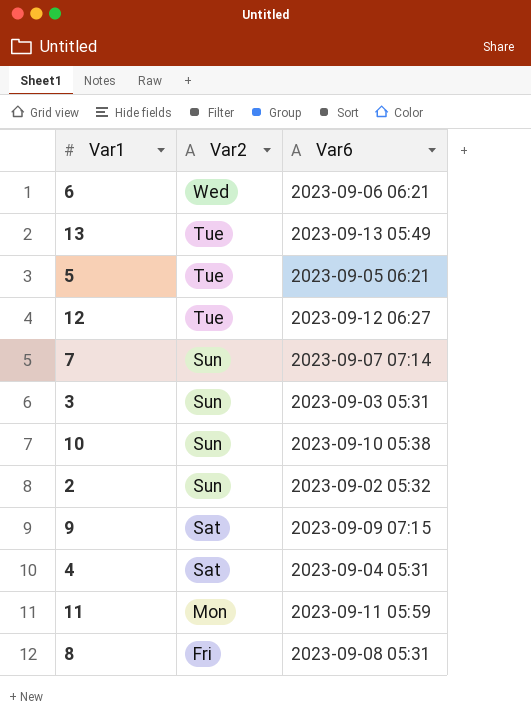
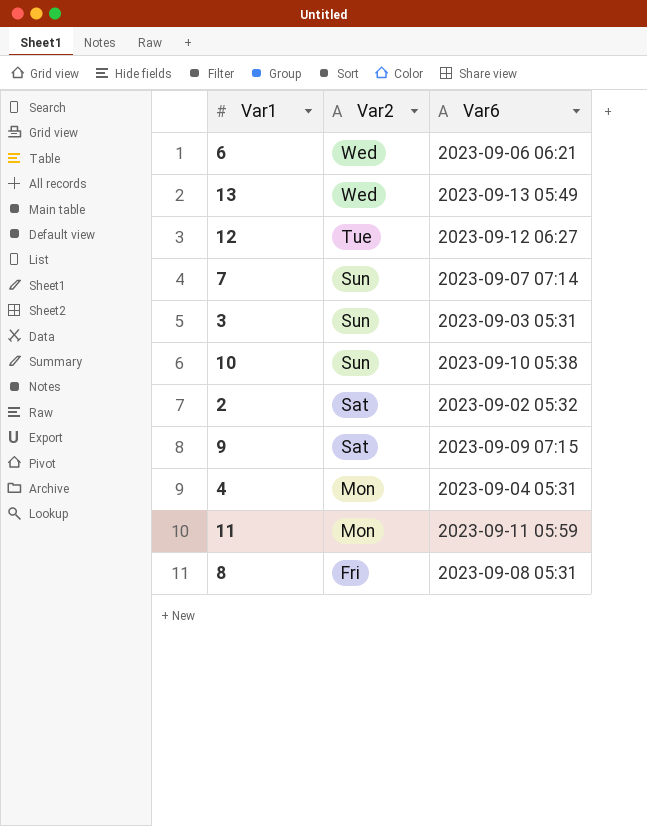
row 5: Tue | 2023-09-05 06:21 -> none
13 | Var2: Tue -> Wed
2 | Var2: Sun -> Sat
4 | Var2: Sat -> Mon

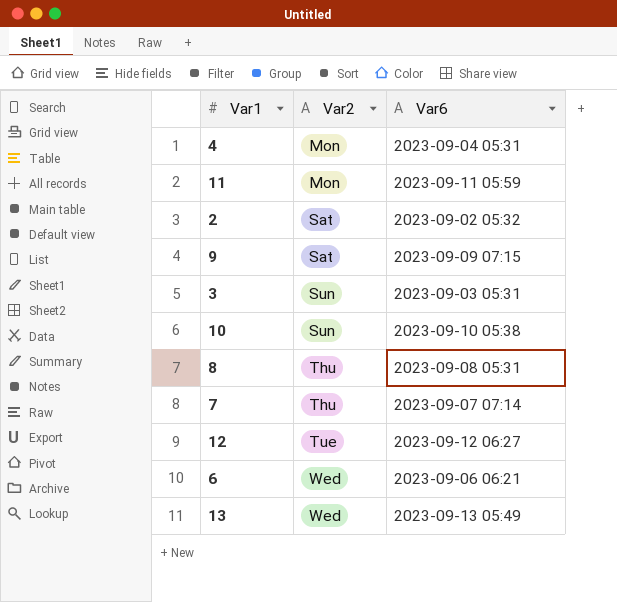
row order: Var2 descending -> Var2 ascending
8 | Var2: Fri -> Thu
7 | Var2: Sun -> Thu

